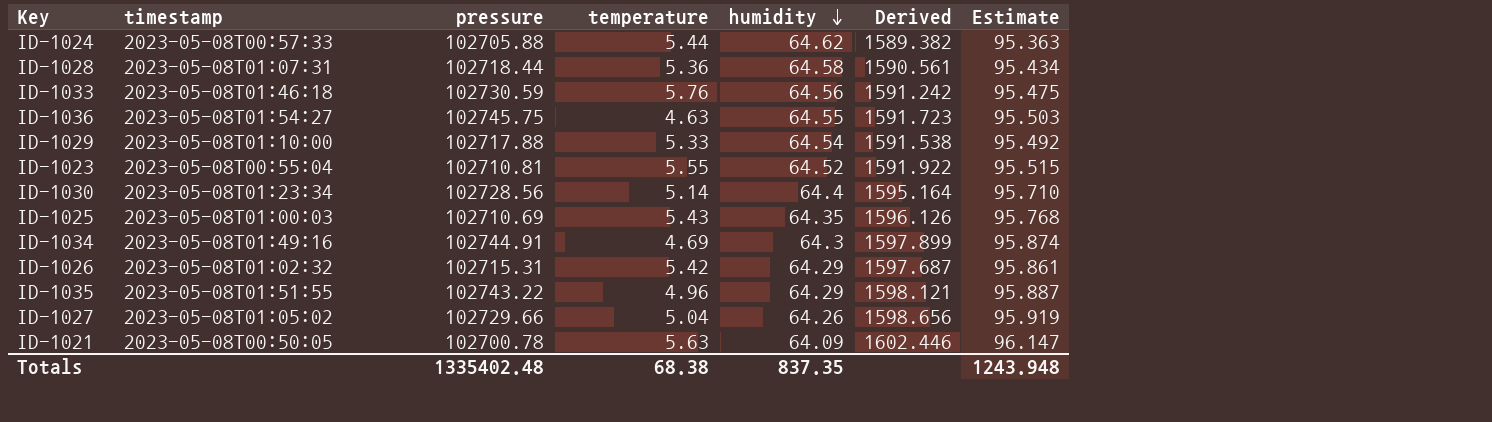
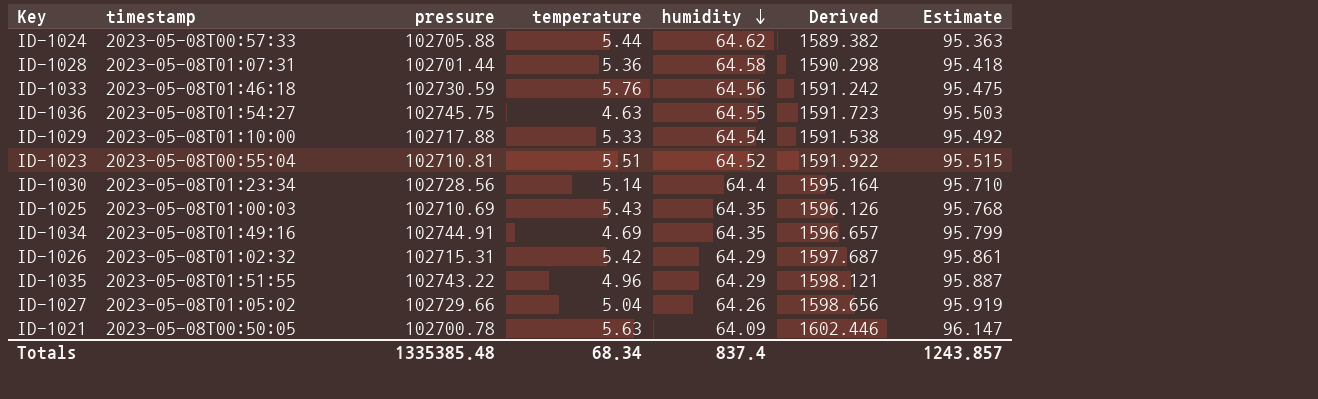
ID-1028 | pressure: 102718.44 -> 102701.44
ID-1028 | Derived: 1590.561 -> 1590.298
ID-1028 | Estimate: 95.434 -> 95.418
ID-1023 | temperature: 5.55 -> 5.51
ID-1034 | humidity: 64.3 -> 64.35
ID-1034 | Derived: 1597.899 -> 1596.657
ID-1034 | Estimate: 95.874 -> 95.799
Totals | pressure: 1335402.48 -> 1335385.48
Totals | temperature: 68.38 -> 68.34
Totals | humidity: 837.35 -> 837.4
Totals | Estimate: 1243.948 -> 1243.857

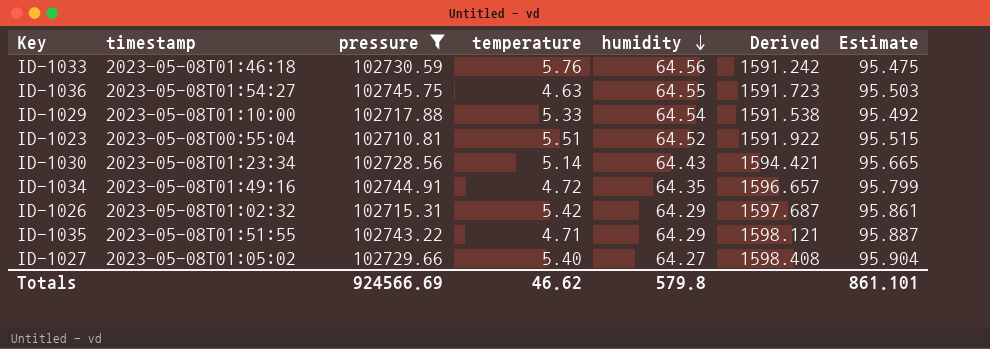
filter: none -> pressure >= 102710.81
ID-1030 | humidity: 64.4 -> 64.43
ID-1030 | Derived: 1595.164 -> 1594.421
ID-1030 | Estimate: 95.710 -> 95.665
ID-1034 | temperature: 4.69 -> 4.72
ID-1035 | temperature: 4.96 -> 4.71
ID-1027 | temperature: 5.04 -> 5.40
ID-1027 | humidity: 64.26 -> 64.27
ID-1027 | Derived: 1598.656 -> 1598.408
ID-1027 | Estimate: 95.919 -> 95.904
Totals | pressure: 1335385.48 -> 924566.69
Totals | temperature: 68.34 -> 46.62
Totals | humidity: 837.4 -> 579.8
Totals | Estimate: 1243.857 -> 861.101

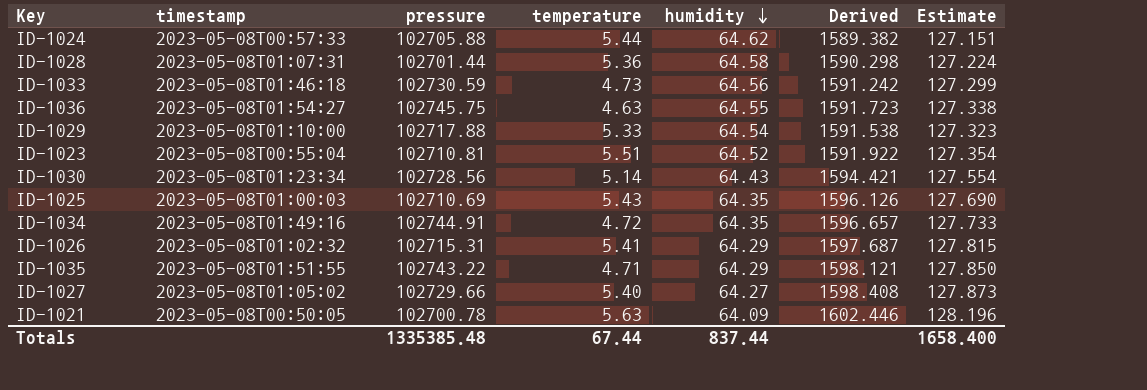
filter: pressure >= 102710.81 -> none
column Estimate | formula: [Derived] * 0.06 -> [Derived] * 0.08
ID-1033 | temperature: 5.76 -> 4.73
ID-1026 | temperature: 5.42 -> 5.41
Totals | pressure: 924566.69 -> 1335385.48
Totals | temperature: 46.62 -> 67.44
Totals | humidity: 579.8 -> 837.44
Totals | Estimate: 861.101 -> 1658.400

